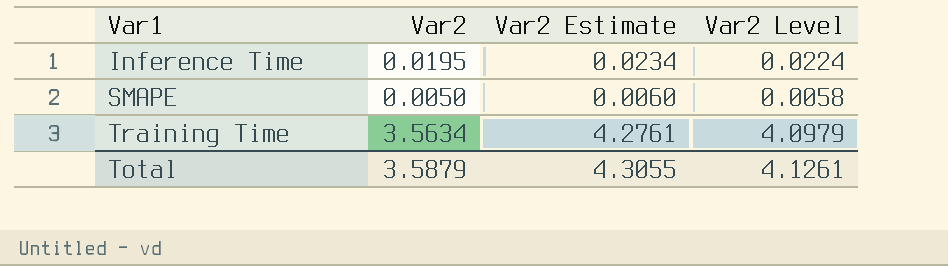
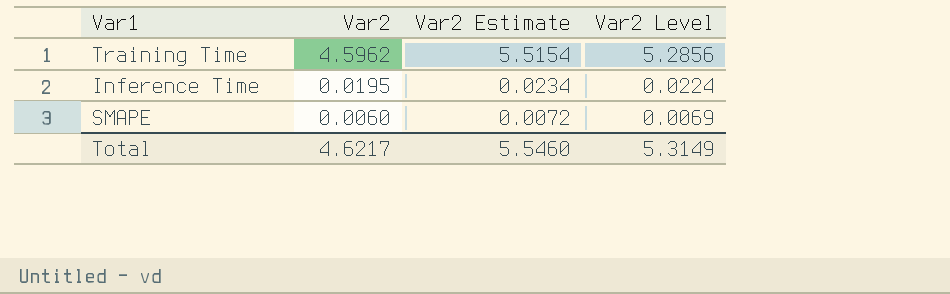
row order: Var1 ascending -> Var2 descending
Training Time | Var2: 3.5634 -> 4.5962
Training Time | Var2 Estimate: 4.2761 -> 5.5154
Training Time | Var2 Level: 4.0979 -> 5.2856
SMAPE | Var2: 0.0050 -> 0.0060
SMAPE | Var2 Estimate: 0.0060 -> 0.0072
SMAPE | Var2 Level: 0.0058 -> 0.0069
Total | Var2: 3.5879 -> 4.6217
Total | Var2 Estimate: 4.3055 -> 5.5460
Total | Var2 Level: 4.1261 -> 5.3149

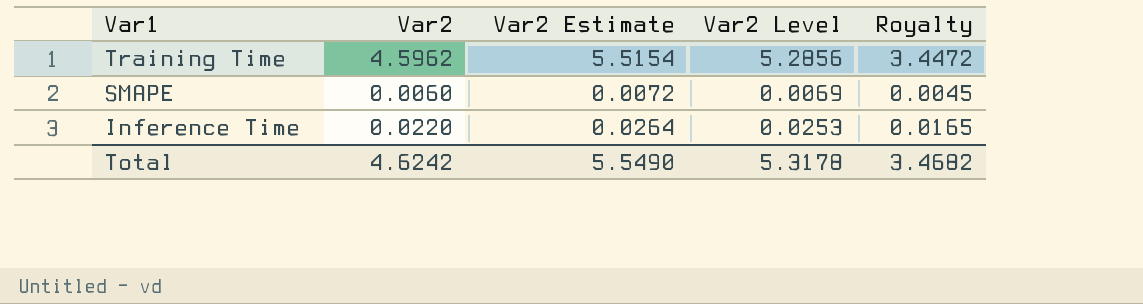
row order: Var2 descending -> Var1 descending
column Royalty | formula: none -> [Var2] * 0.75
Inference Time | Var2: 0.0195 -> 0.0220
Inference Time | Var2 Estimate: 0.0234 -> 0.0264
Inference Time | Var2 Level: 0.0224 -> 0.0253
Total | Var2: 4.6217 -> 4.6242
Total | Var2 Estimate: 5.5460 -> 5.5490
Total | Var2 Level: 5.3149 -> 5.3178

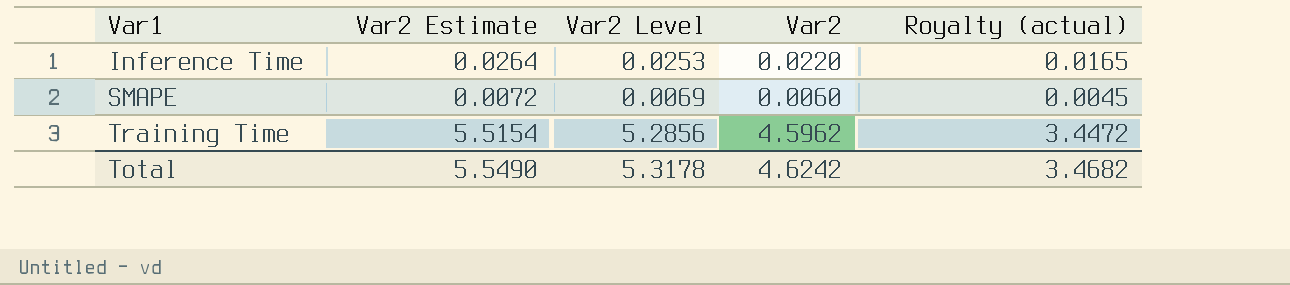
row order: Var1 descending -> Var1 ascending
column Var2 | position: 2 -> 4
column name: Royalty -> Royalty (actual)

